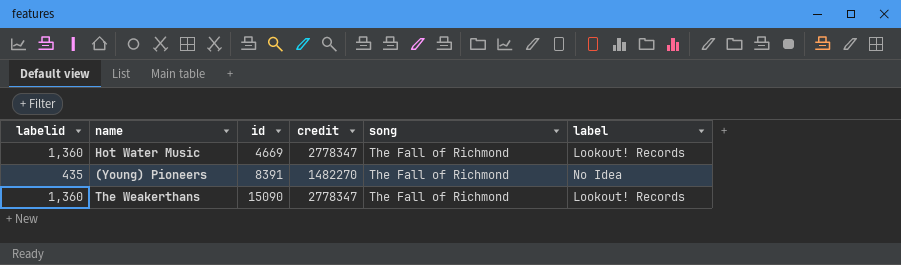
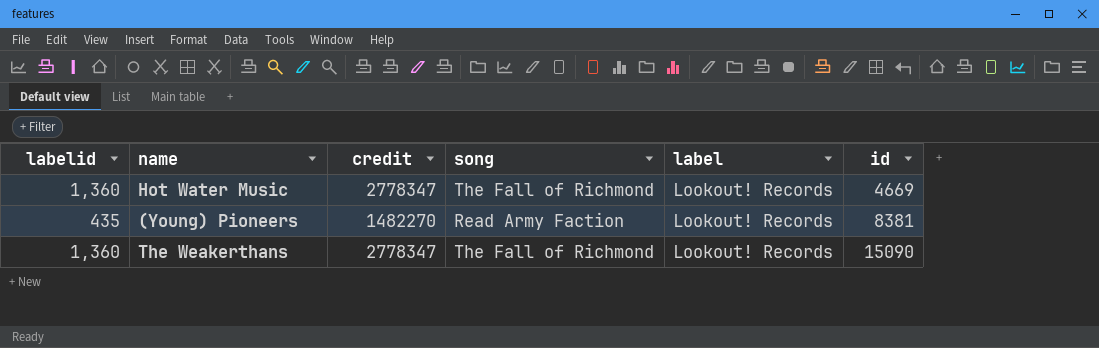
column id | position: 3 -> 6
(Young) Pioneers | song: The Fall of Richmond -> Read Army Faction
(Young) Pioneers | label: No Idea -> Lookout! Records
(Young) Pioneers | id: 8391 -> 8381

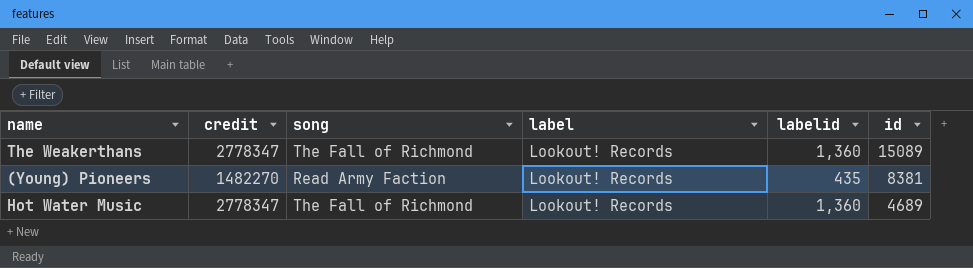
row order: id ascending -> id descending
column labelid | position: 1 -> 5
The Weakerthans | id: 15090 -> 15089
Hot Water Music | id: 4669 -> 4689

